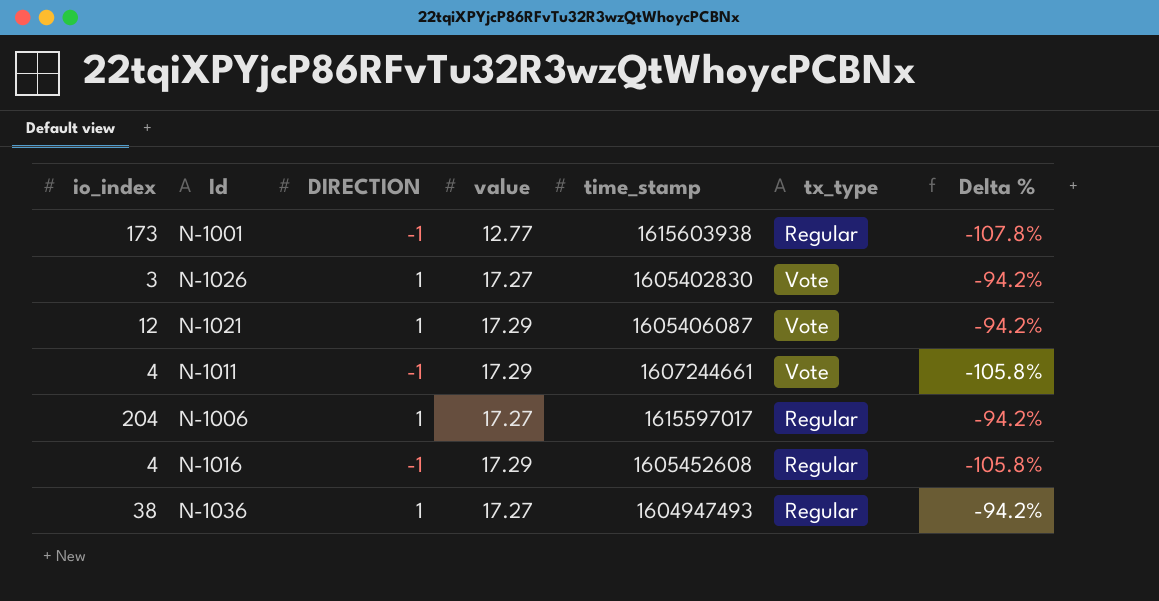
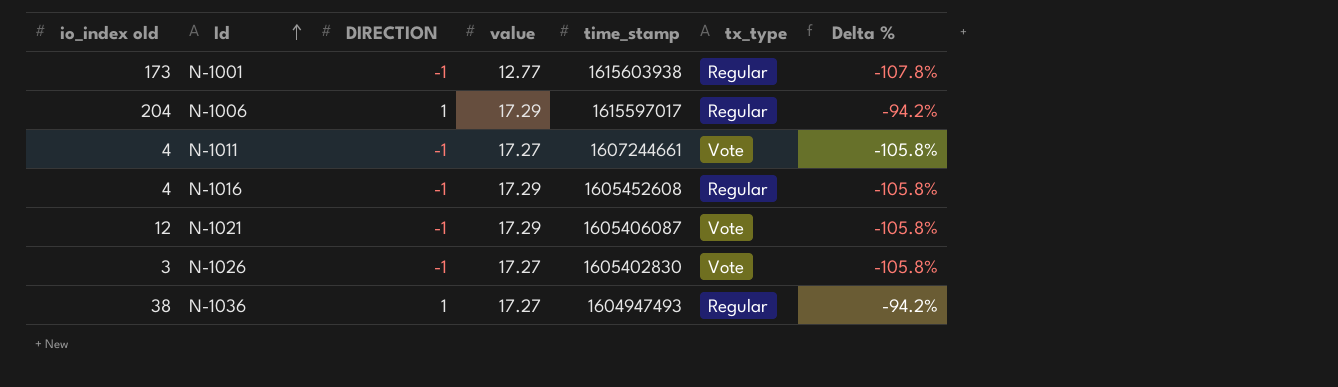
row order: none -> Id ascending
column name: io_index -> io_index old
N-1006 | value: 17.27 -> 17.29
N-1011 | value: 17.29 -> 17.27
N-1021 | DIRECTION: 1 -> -1
N-1021 | Delta %: -94.2% -> -105.8%
N-1026 | DIRECTION: 1 -> -1
N-1026 | Delta %: -94.2% -> -105.8%

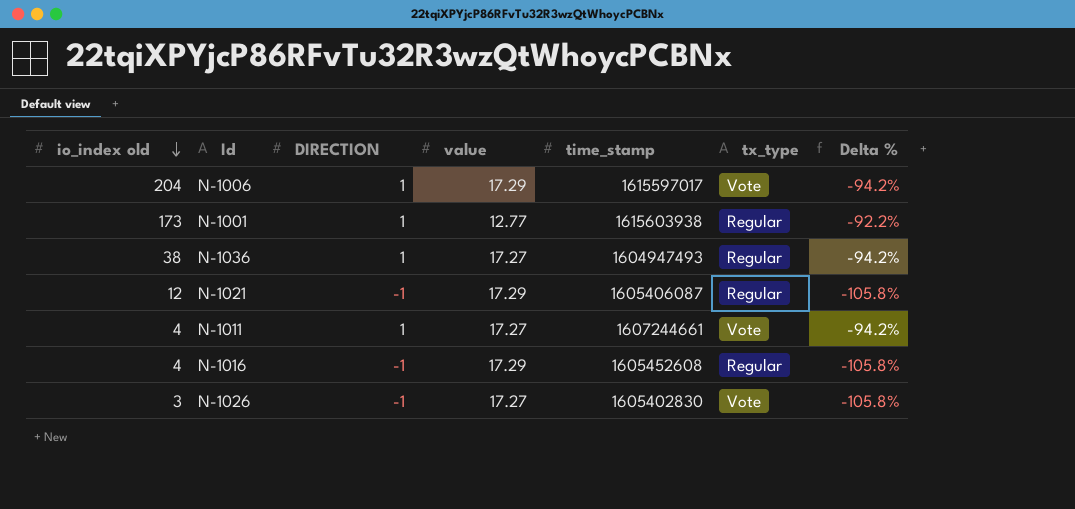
row order: Id ascending -> io_index old descending
N-1006 | tx_type: Regular -> Vote
N-1001 | DIRECTION: -1 -> 1
N-1001 | Delta %: -107.8% -> -92.2%
N-1021 | tx_type: Vote -> Regular
N-1011 | DIRECTION: -1 -> 1
N-1011 | Delta %: -105.8% -> -94.2%

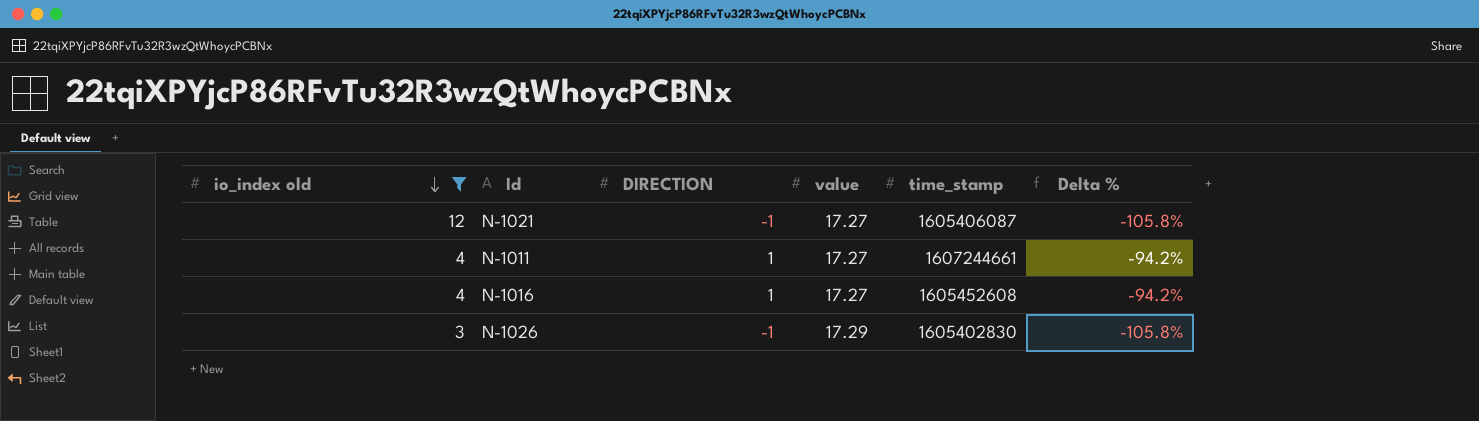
filter: none -> io_index old <= 12
column tx_type | position: 6 -> none
N-1021 | value: 17.29 -> 17.27
N-1016 | DIRECTION: -1 -> 1
N-1016 | value: 17.29 -> 17.27
N-1016 | Delta %: -105.8% -> -94.2%
N-1026 | value: 17.27 -> 17.29

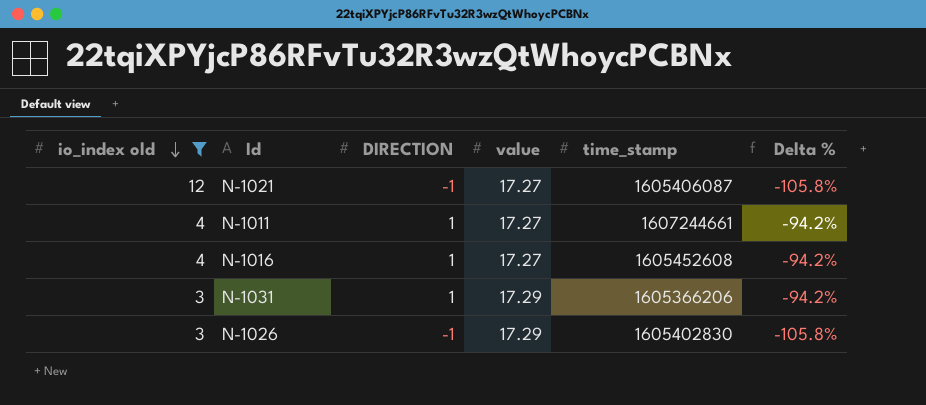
row N-1031: none -> 3 | 1 | 17.29 | 1605366206 | -94.2%

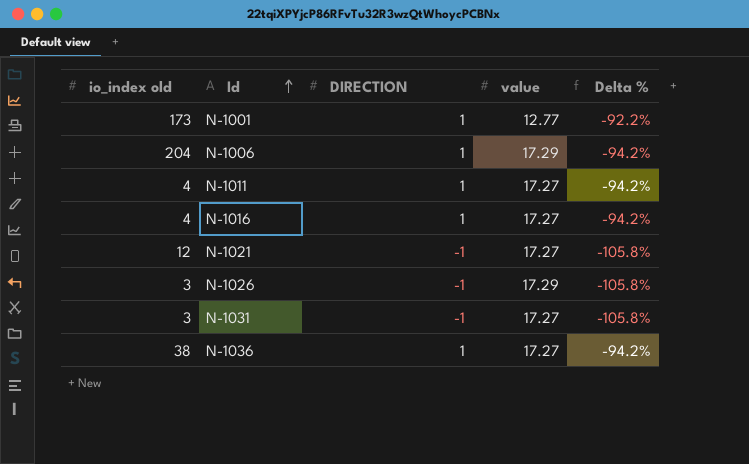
filter: io_index old <= 12 -> none
row order: io_index old descending -> Id ascending
column time_stamp | position: 5 -> none
N-1031 | DIRECTION: 1 -> -1
N-1031 | value: 17.29 -> 17.27
N-1031 | Delta %: -94.2% -> -105.8%

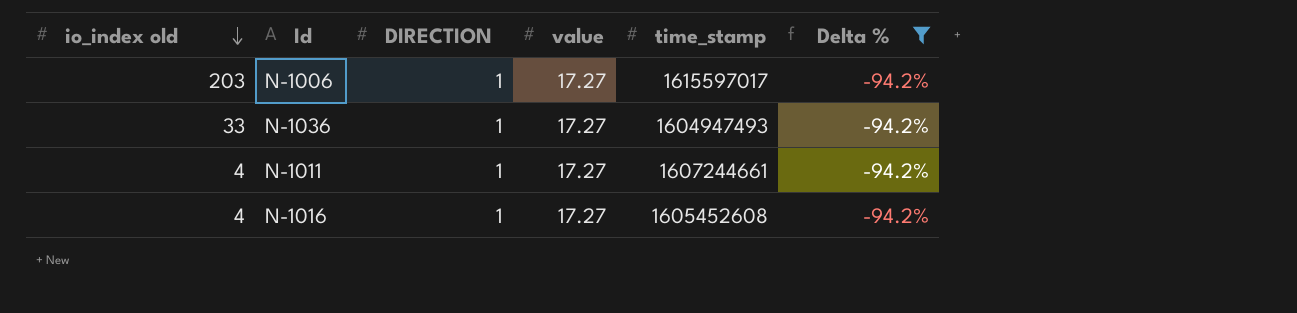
filter: none -> Delta % = -94.2%
row order: Id ascending -> io_index old descending
column time_stamp | position: none -> 5
N-1006 | io_index old: 204 -> 203
N-1006 | value: 17.29 -> 17.27
N-1036 | io_index old: 38 -> 33

